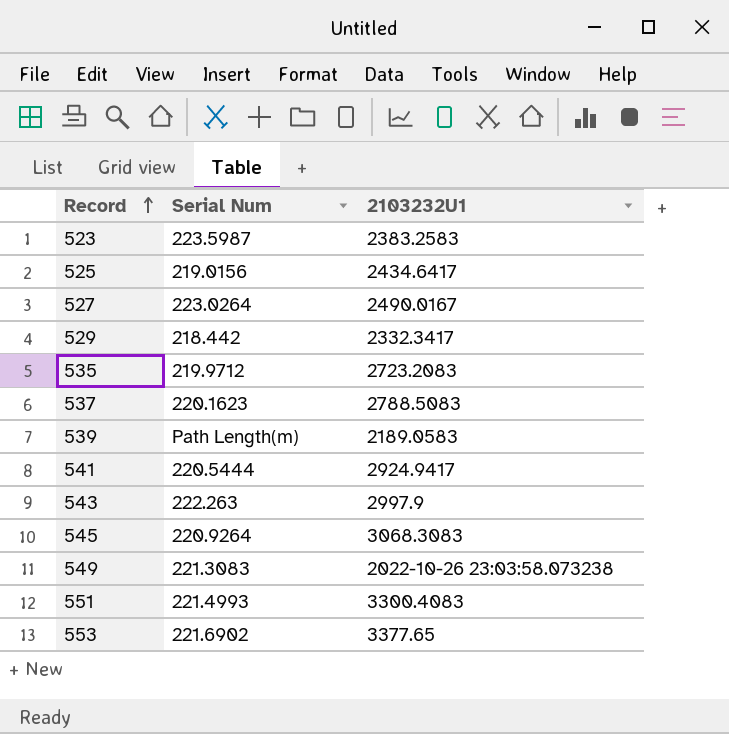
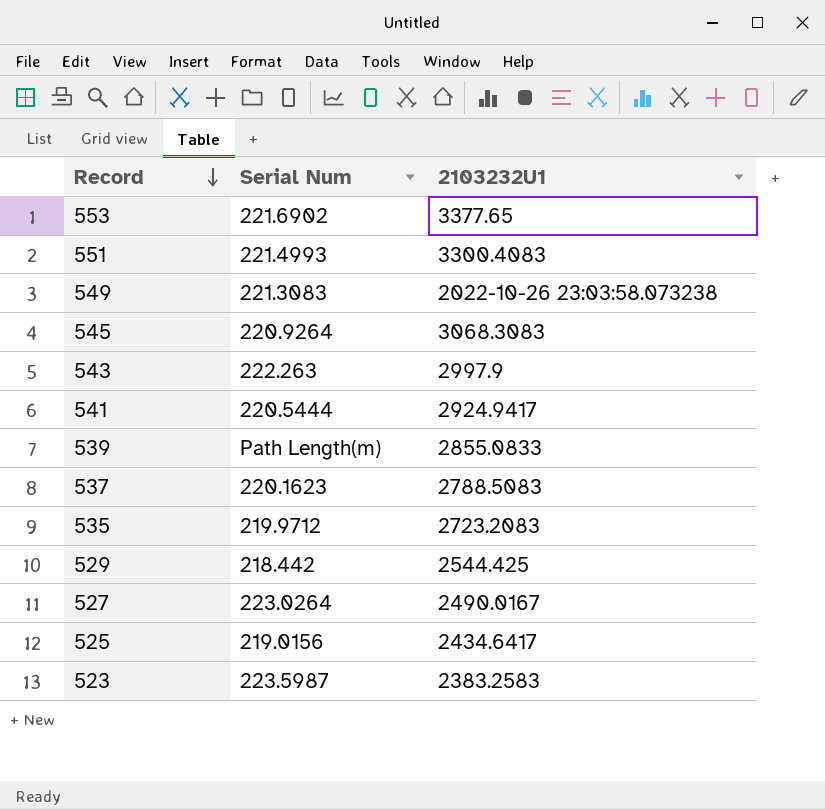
row order: Record ascending -> Record descending
539 | 2103232U1: 2189.0583 -> 2855.0833
529 | 2103232U1: 2332.3417 -> 2544.425

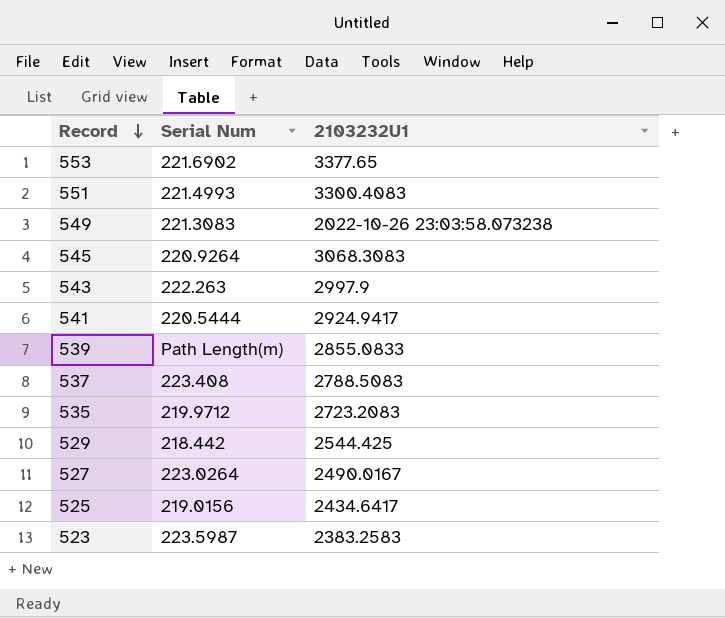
537 | Serial Num: 220.1623 -> 223.408

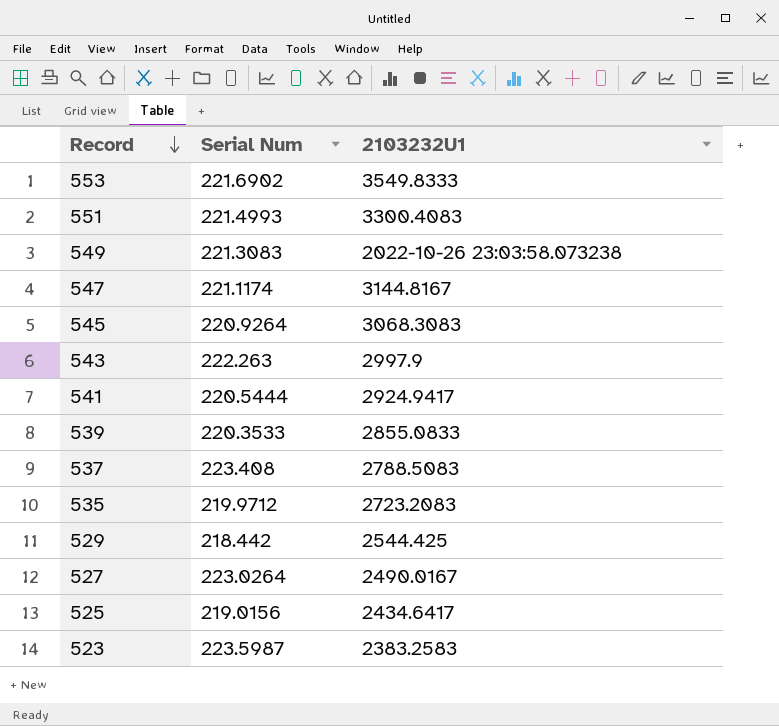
553 | 2103232U1: 3377.65 -> 3549.8333
row 547: none -> 221.1174 | 3144.8167
539 | Serial Num: Path Length(m) -> 220.3533

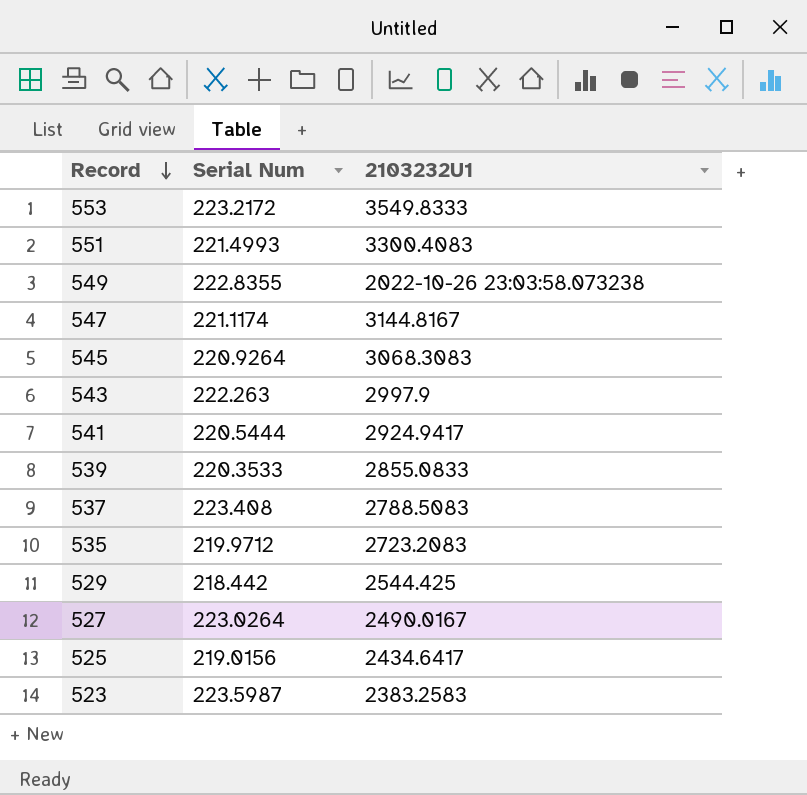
553 | Serial Num: 221.6902 -> 223.2172
549 | Serial Num: 221.3083 -> 222.8355

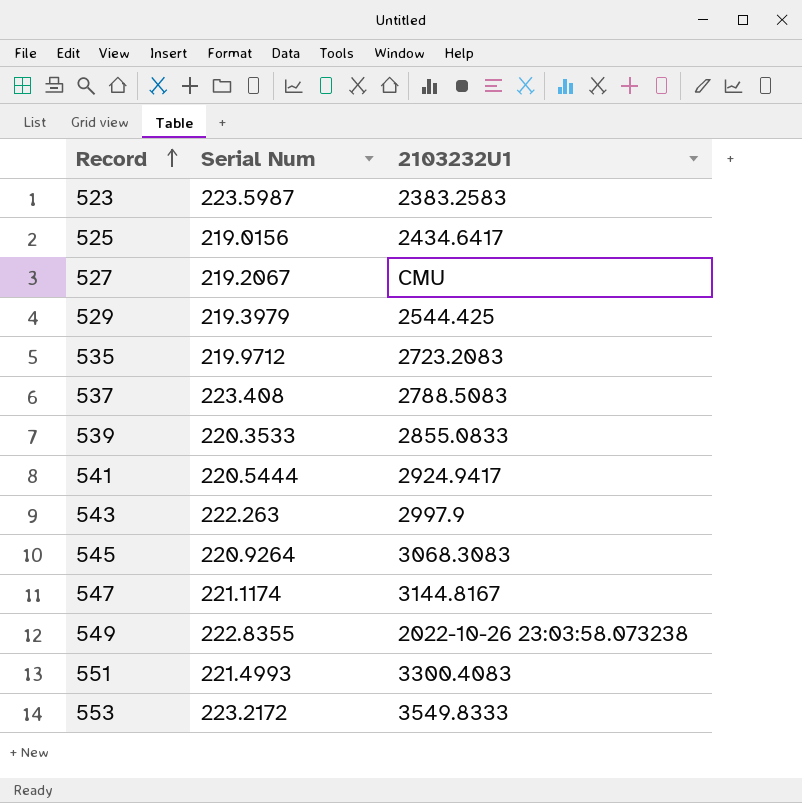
row order: Record descending -> Record ascending
527 | Serial Num: 223.0264 -> 219.2067
527 | 2103232U1: 2490.0167 -> CMU
529 | Serial Num: 218.442 -> 219.3979

